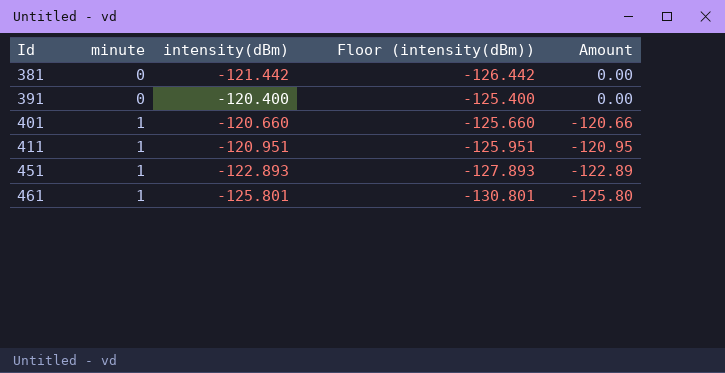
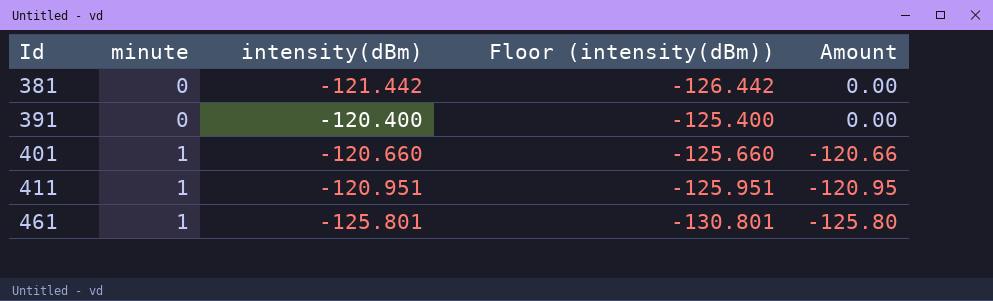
row 451: 1 | -122.893 | -127.893 | -122.89 -> none

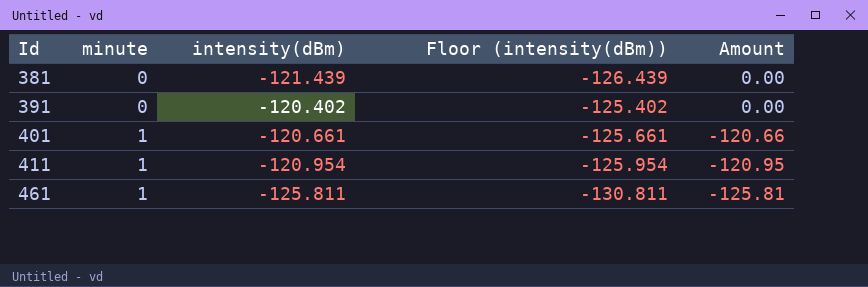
381 | intensity(dBm): -121.442 -> -121.439
381 | Floor (intensity(dBm)): -126.442 -> -126.439
391 | intensity(dBm): -120.400 -> -120.402
391 | Floor (intensity(dBm)): -125.400 -> -125.402
401 | intensity(dBm): -120.660 -> -120.661
401 | Floor (intensity(dBm)): -125.660 -> -125.661
411 | intensity(dBm): -120.951 -> -120.954
411 | Floor (intensity(dBm)): -125.951 -> -125.954
461 | intensity(dBm): -125.801 -> -125.811
461 | Floor (intensity(dBm)): -130.801 -> -130.811
461 | Amount: -125.80 -> -125.81

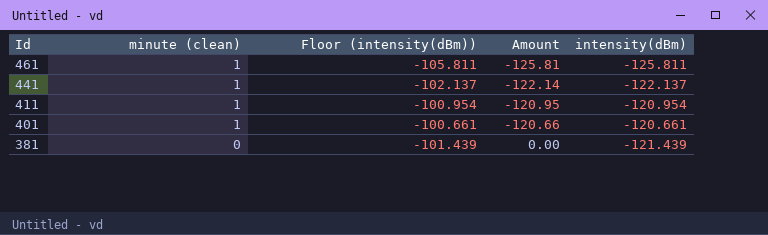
row order: Id ascending -> Id descending
column name: minute -> minute (clean)
column Floor (intensity(dBm)) | formula: [intensity(dBm)] - 5 -> [intensity(dBm)] + 20
column intensity(dBm) | position: 3 -> 5
row 391: 0 | -120.402 | -125.402 | 0.00 -> none
row 441: none -> 1 | -102.137 | -122.14 | -122.137

